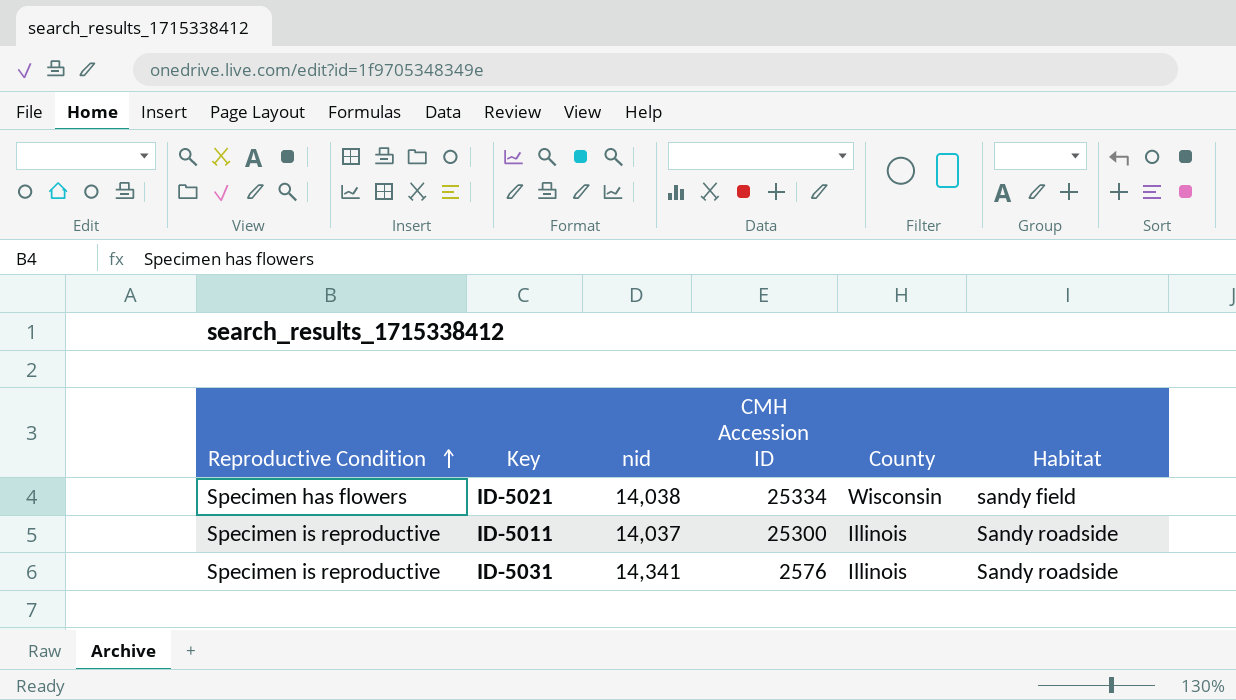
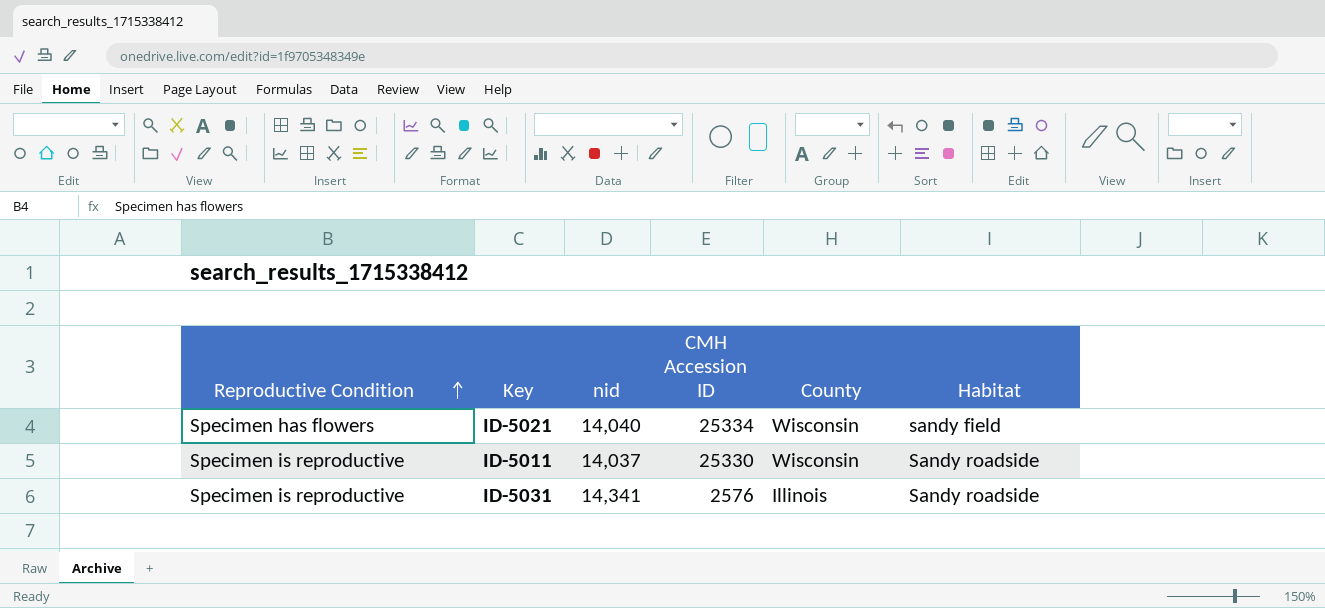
ID-5021 | nid: 14,038 -> 14,040
ID-5011 | CMH Accession ID: 25300 -> 25330
ID-5011 | County: Illinois -> Wisconsin

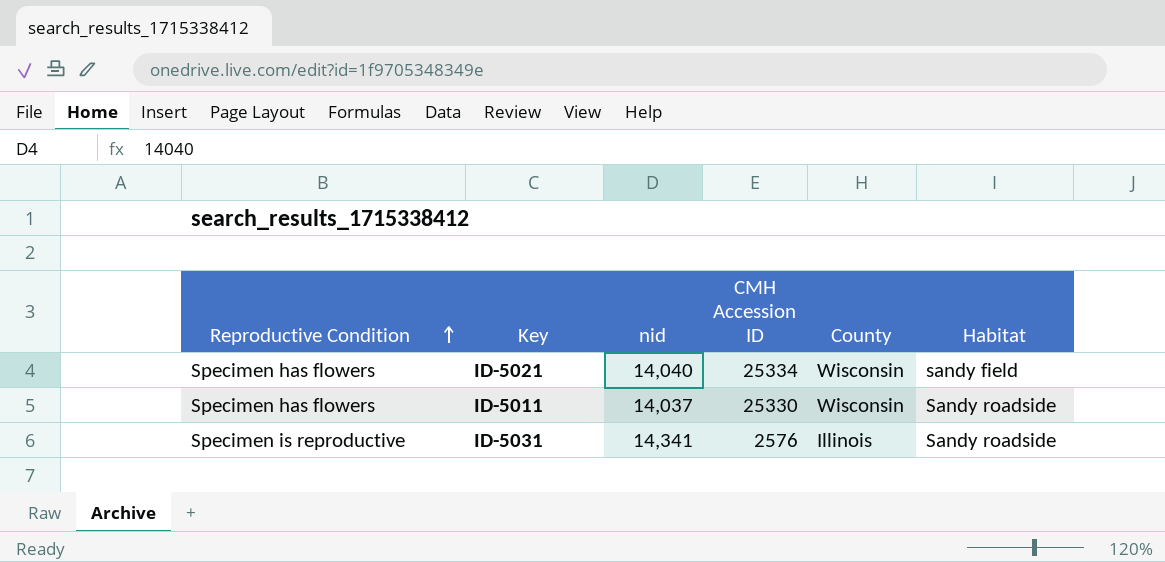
ID-5011 | Reproductive Condition: Specimen is reproductive -> Specimen has flowers

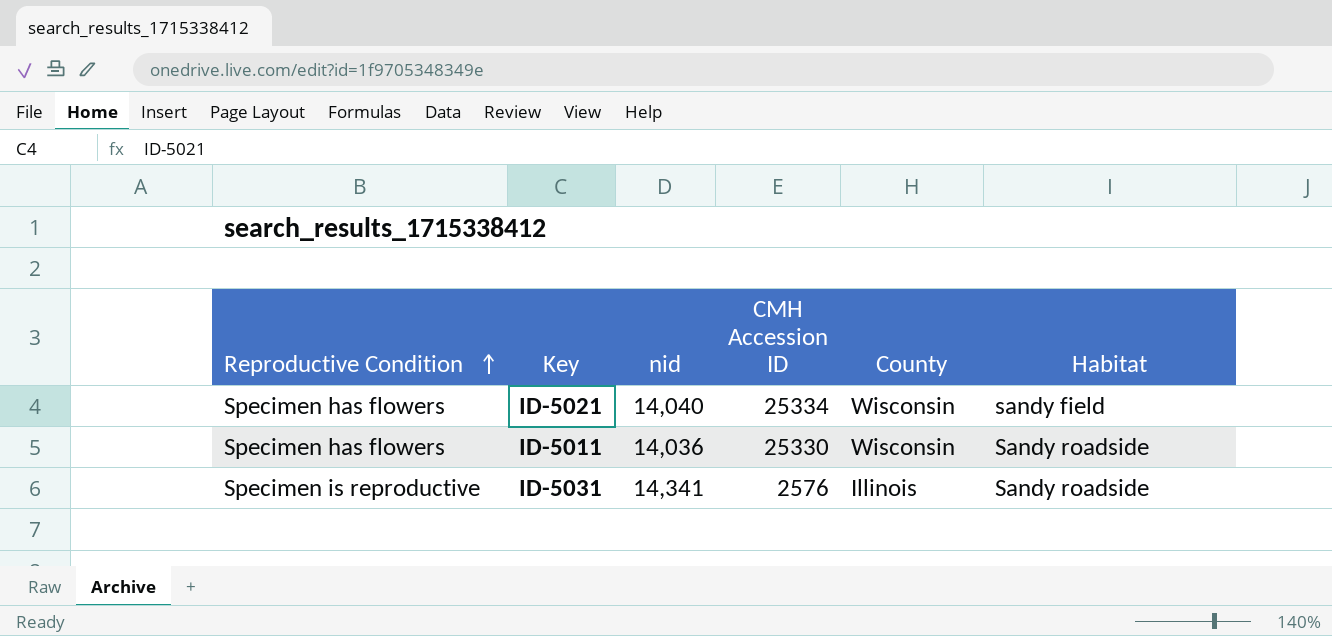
ID-5011 | nid: 14,037 -> 14,036

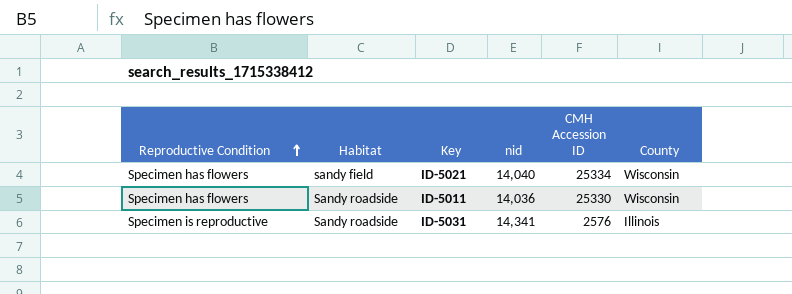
column Habitat | position: 6 -> 2

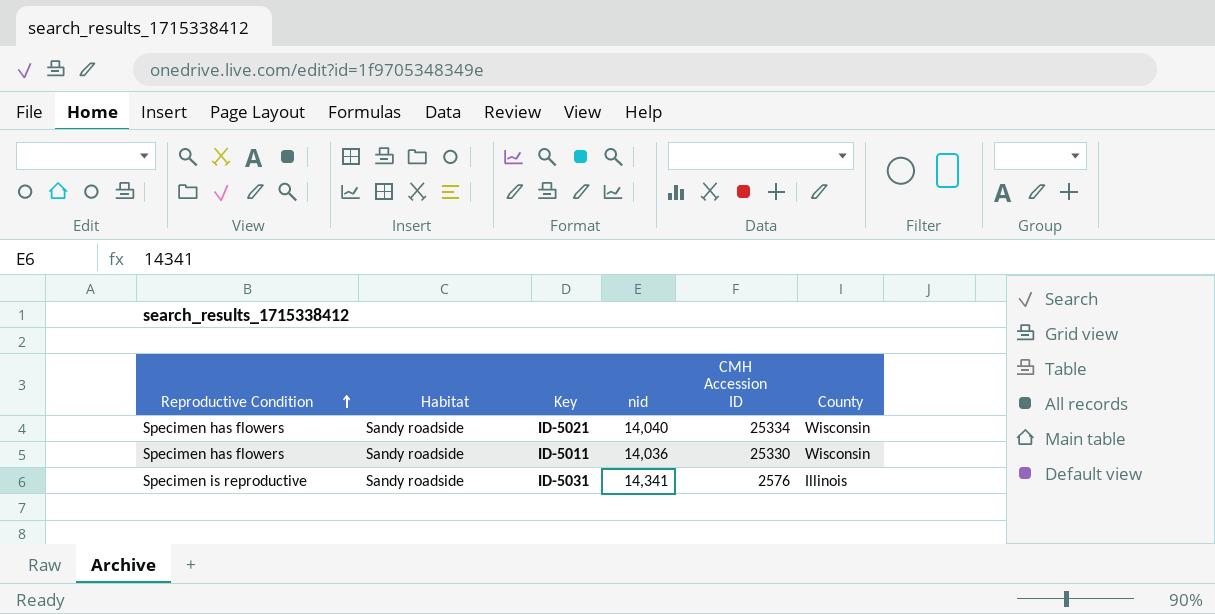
ID-5021 | Habitat: sandy field -> Sandy roadside

